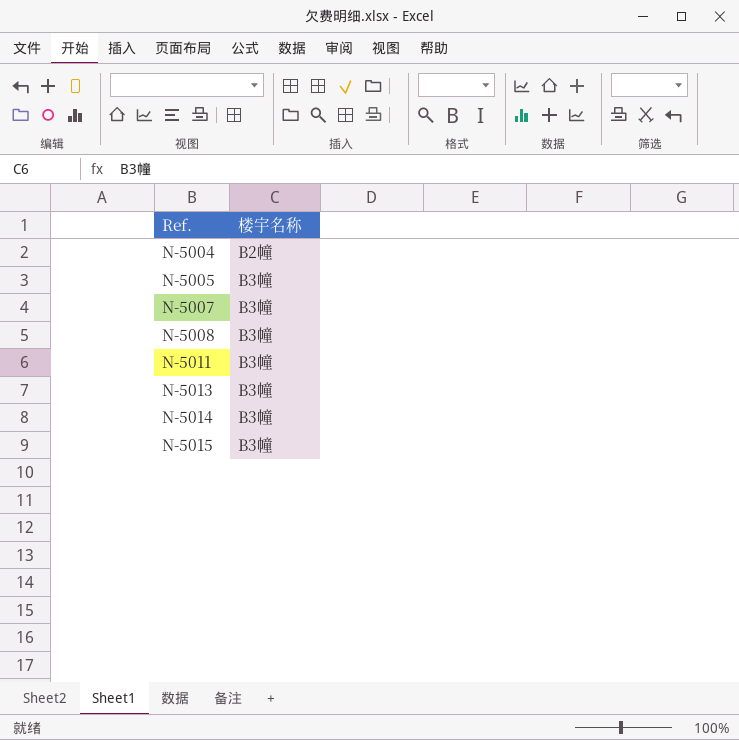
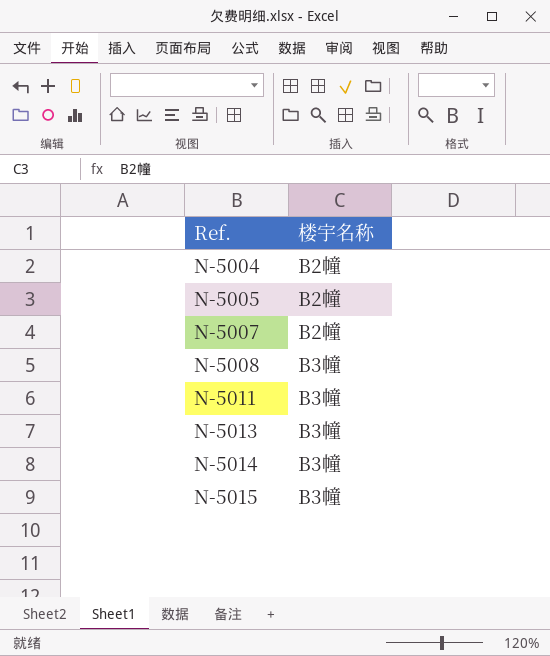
N-5005 | 楼宇名称: B3幢 -> B2幢
N-5007 | 楼宇名称: B3幢 -> B2幢

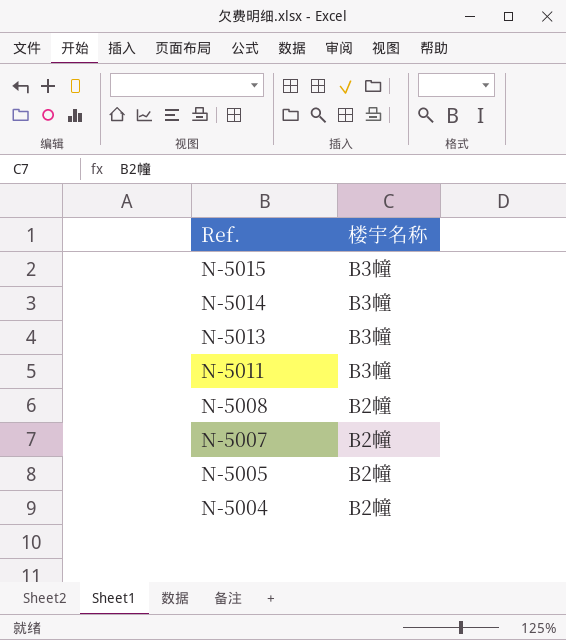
row order: Ref. ascending -> Ref. descending
N-5008 | 楼宇名称: B3幢 -> B2幢

